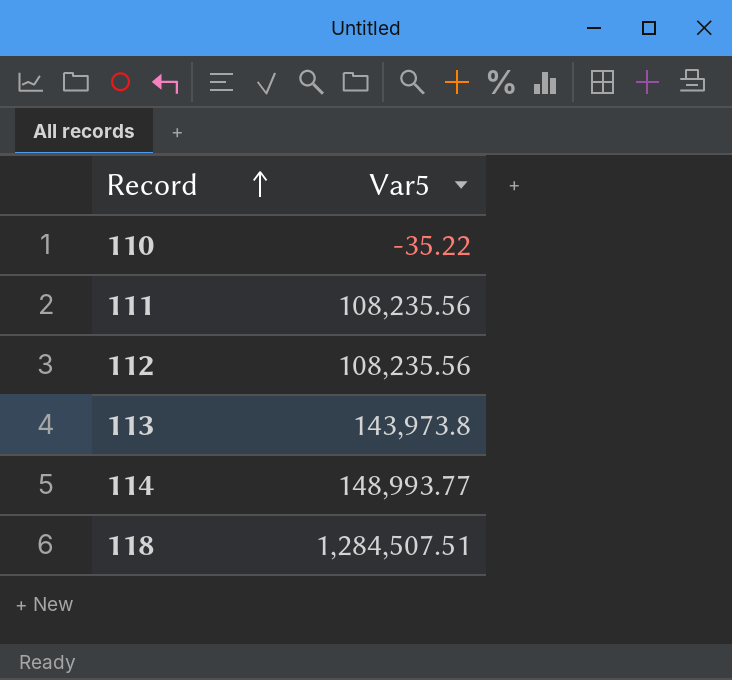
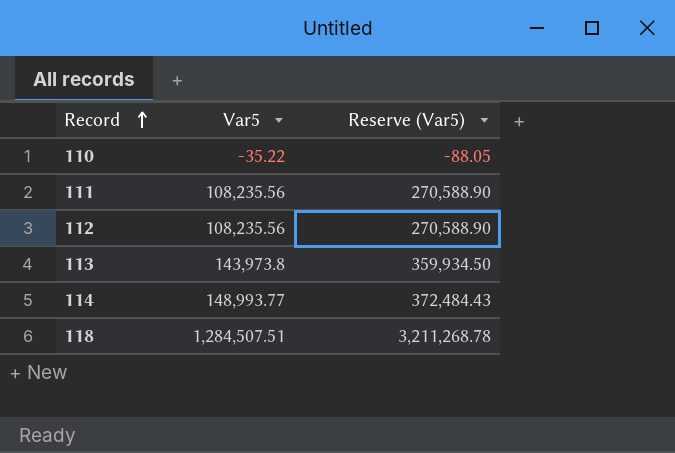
column Reserve (Var5) | formula: none -> [Var5] * 2.5

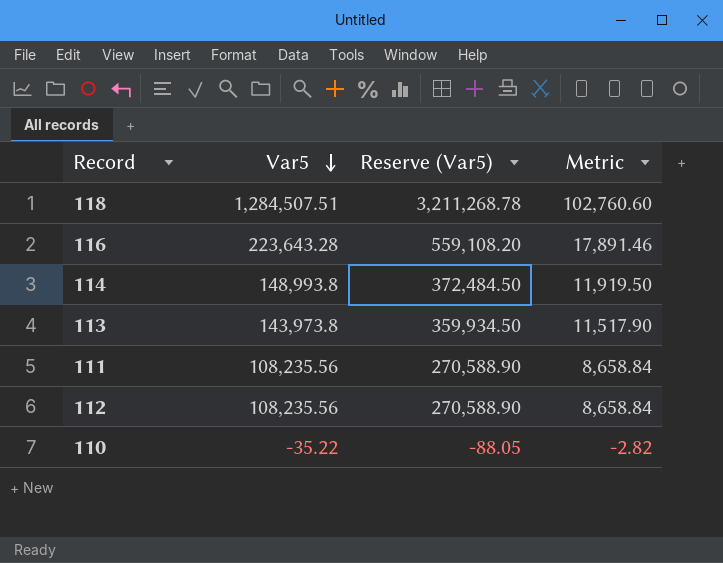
row order: Record ascending -> Var5 descending
column Metric | formula: none -> [Var5] * 0.08
row 116: none -> 223,643.28 | 559,108.20 | 17,891.46
114 | Var5: 148,993.77 -> 148,993.8
114 | Reserve (Var5): 372,484.43 -> 372,484.50

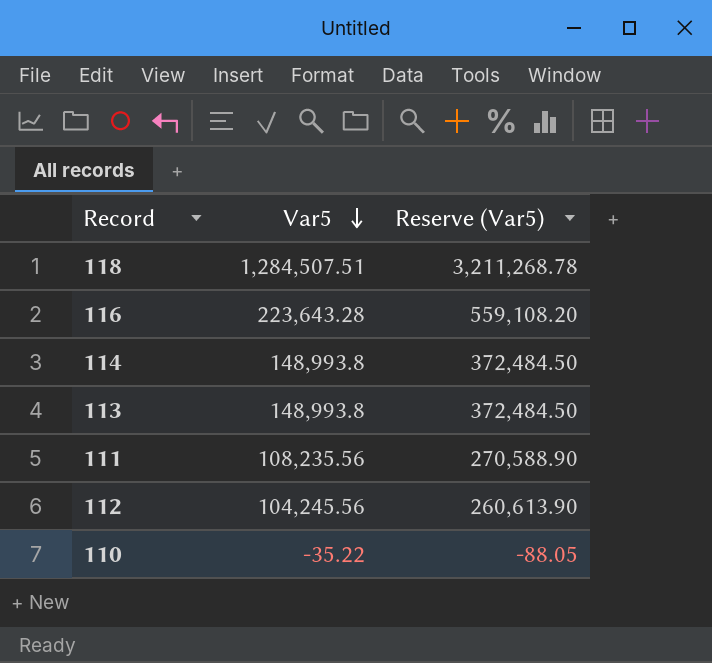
column Metric | formula: [Var5] * 0.08 -> none
113 | Var5: 143,973.8 -> 148,993.8
113 | Reserve (Var5): 359,934.50 -> 372,484.50
112 | Var5: 108,235.56 -> 104,245.56
112 | Reserve (Var5): 270,588.90 -> 260,613.90

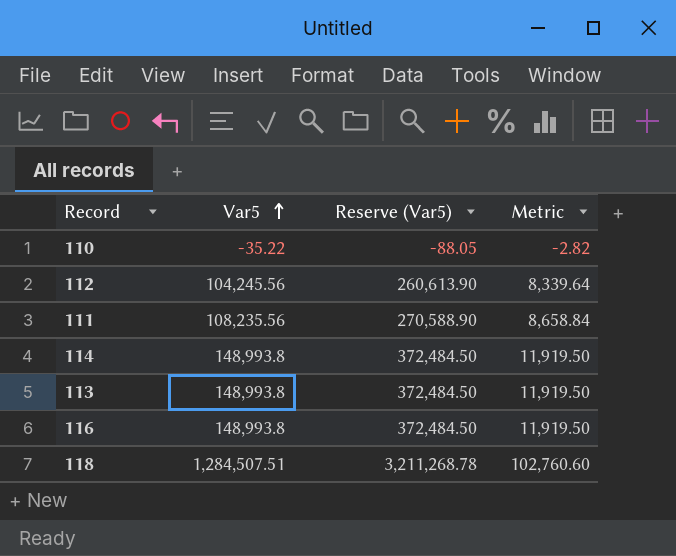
row order: Var5 descending -> Var5 ascending
column Metric | formula: none -> [Var5] * 0.08
116 | Var5: 223,643.28 -> 148,993.8
116 | Reserve (Var5): 559,108.20 -> 372,484.50

